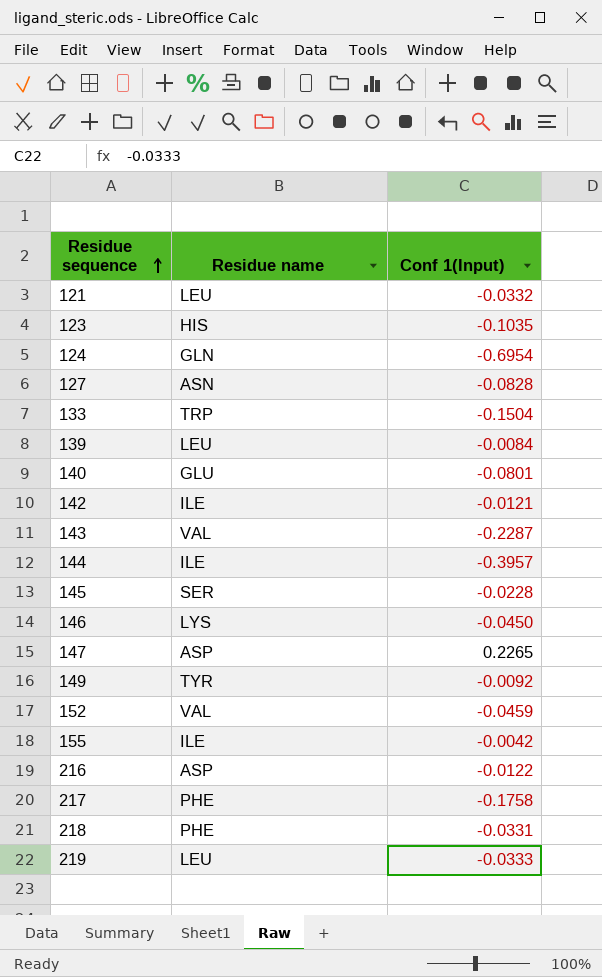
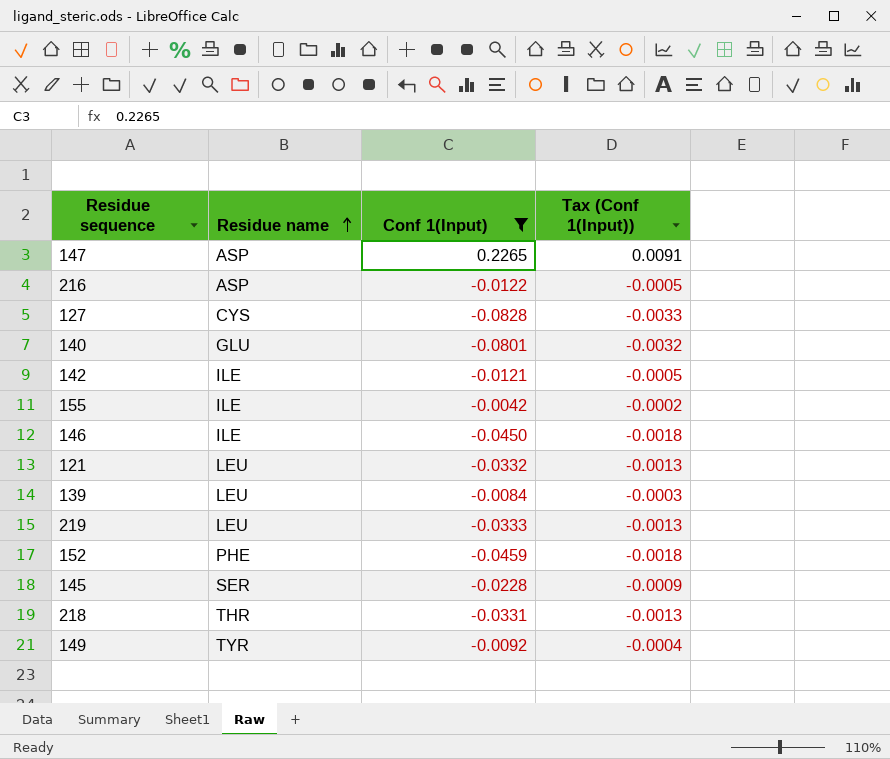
filter: none -> Conf 1(Input) >= -0.0828
row order: Residue sequence ascending -> Residue name ascending
column Tax (Conf 1(Input)) | formula: none -> [Conf 1(Input)] * 0.04
127 | Residue name: ASN -> CYS
146 | Residue name: LYS -> ILE
152 | Residue name: VAL -> PHE
218 | Residue name: PHE -> THR

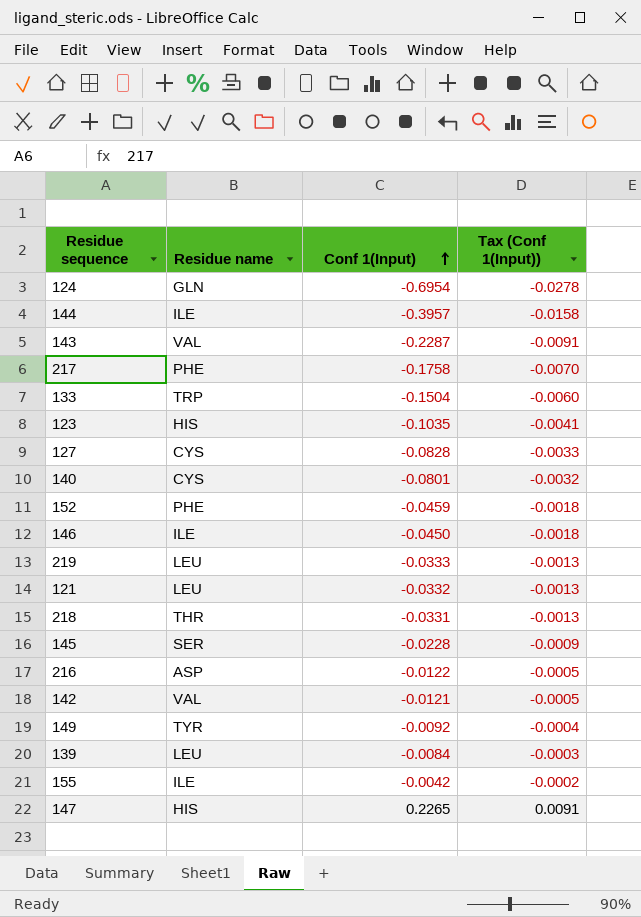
filter: Conf 1(Input) >= -0.0828 -> none
row order: Residue name ascending -> Conf 1(Input) ascending
140 | Residue name: GLU -> CYS
142 | Residue name: ILE -> VAL
147 | Residue name: ASP -> HIS

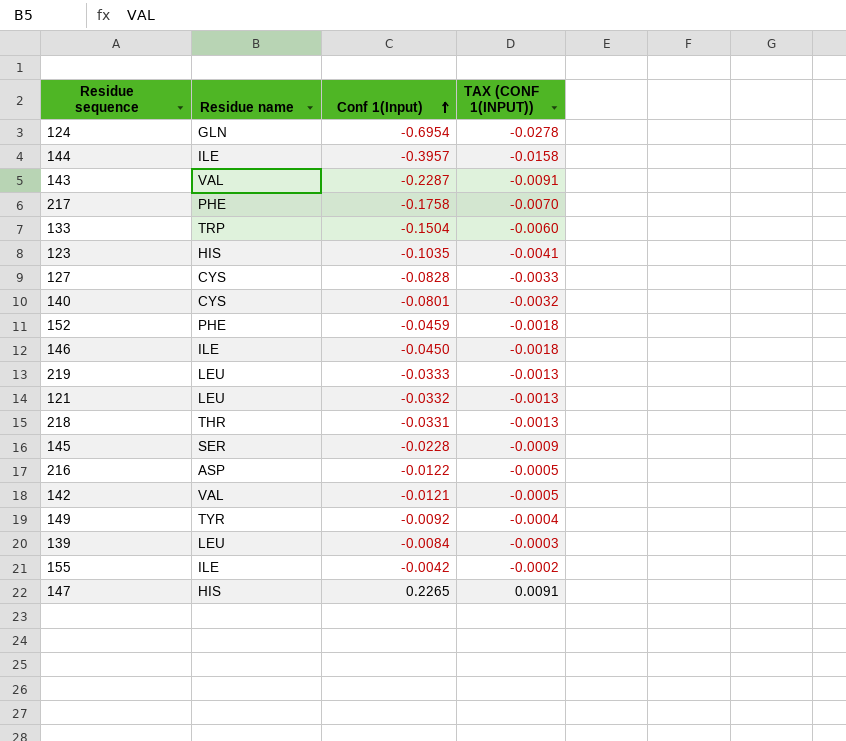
column name: Tax (Conf 1(Input)) -> TAX (CONF 1(INPUT))

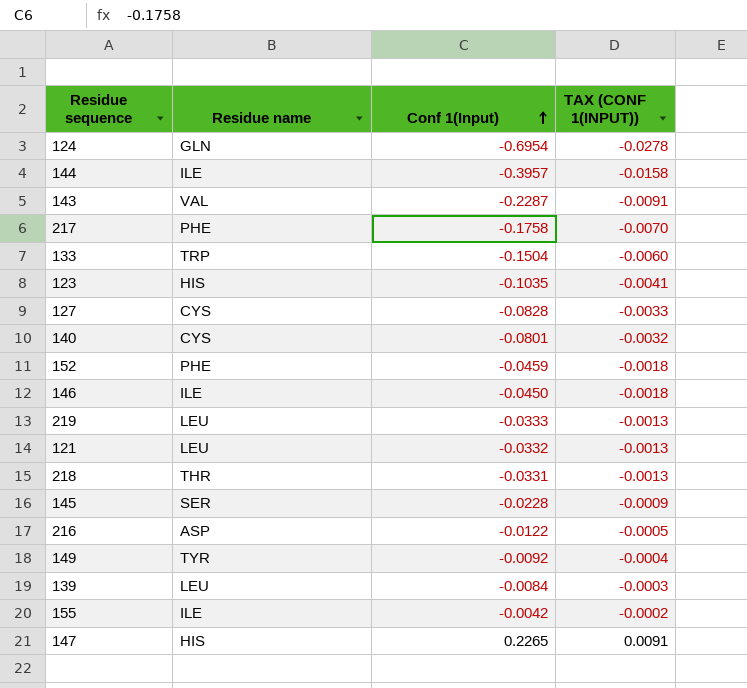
row 142: VAL | -0.0121 | -0.0005 -> none

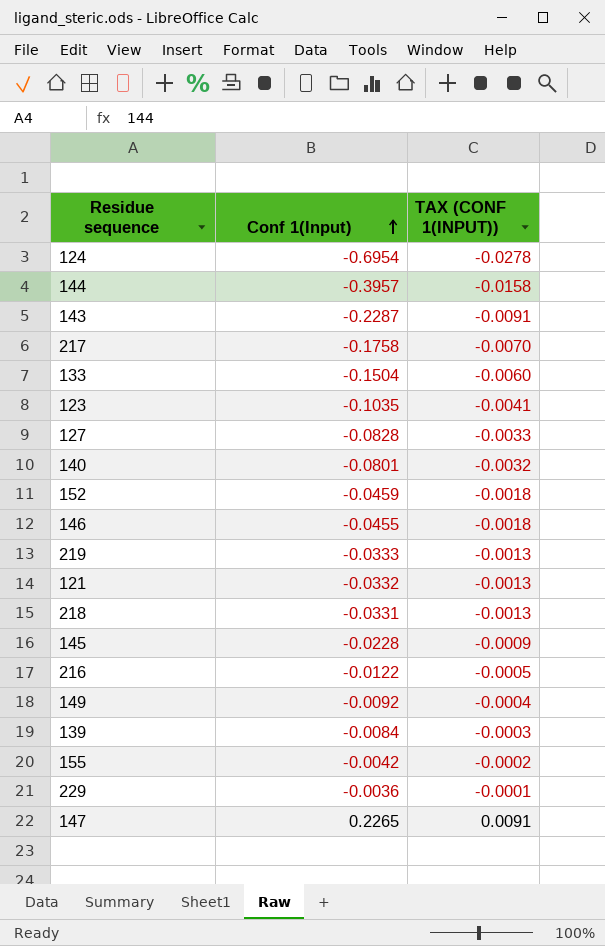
column Residue name | position: 2 -> none
146 | Conf 1(Input): -0.0450 -> -0.0455
row 229: none -> -0.0036 | -0.0001

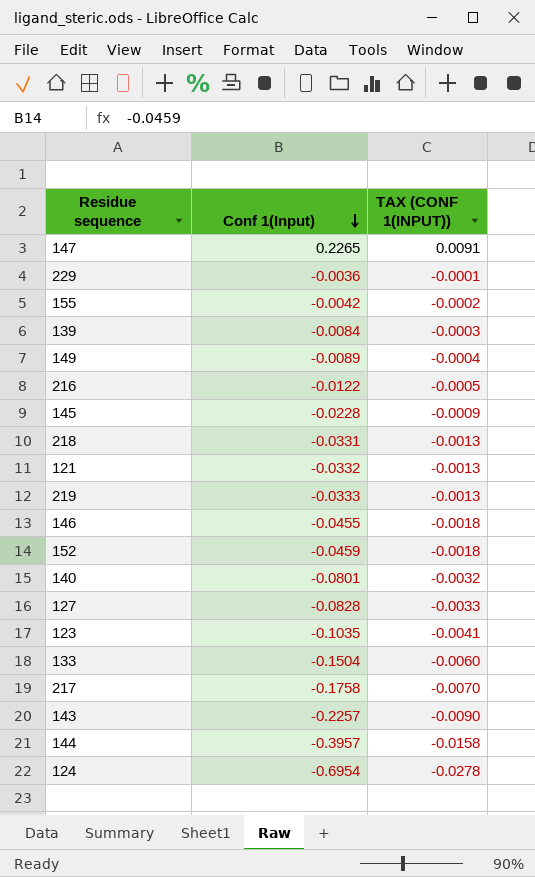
row order: Conf 1(Input) ascending -> Conf 1(Input) descending
149 | Conf 1(Input): -0.0092 -> -0.0089
143 | Conf 1(Input): -0.2287 -> -0.2257
143 | TAX (CONF 1(INPUT)): -0.0091 -> -0.0090

